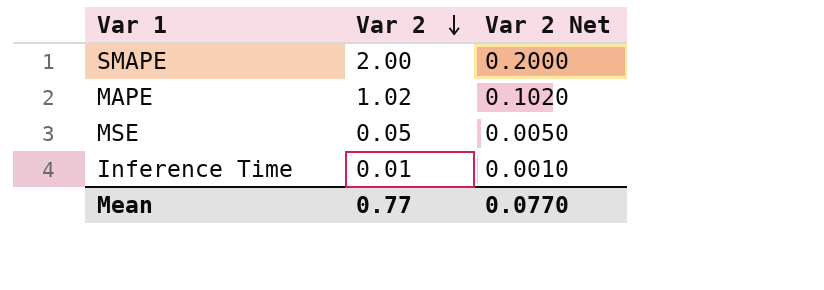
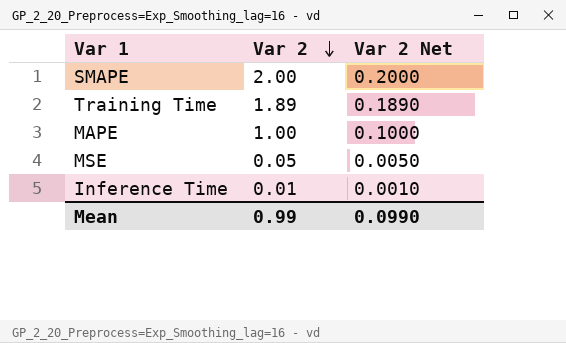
row Training Time: none -> 1.89 | 0.1890
MAPE | Var 2: 1.02 -> 1.00
MAPE | Var 2 Net: 0.1020 -> 0.1000
Mean | Var 2: 0.77 -> 0.99
Mean | Var 2 Net: 0.0770 -> 0.0990

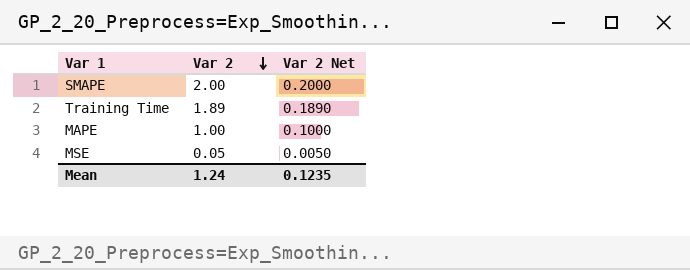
row Inference Time: 0.01 | 0.0010 -> none
Mean | Var 2: 0.99 -> 1.24
Mean | Var 2 Net: 0.0990 -> 0.1235

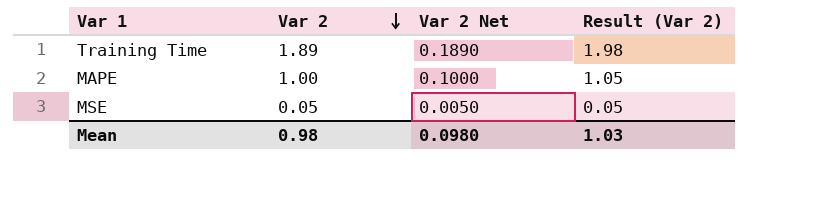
column Result (Var 2) | formula: none -> [Var 2] * 1.05
row SMAPE: 2.00 | 0.2000 -> none
Mean | Var 2: 1.24 -> 0.98
Mean | Var 2 Net: 0.1235 -> 0.0980

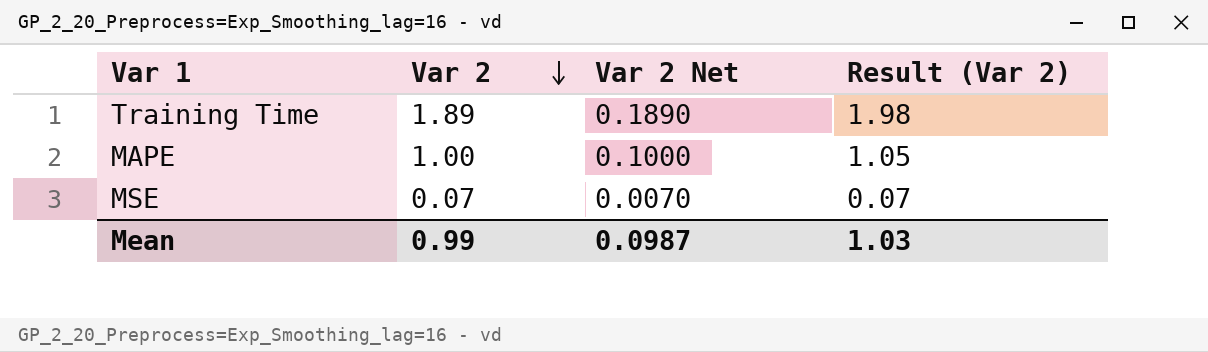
MSE | Var 2: 0.05 -> 0.07
MSE | Var 2 Net: 0.0050 -> 0.0070
MSE | Result (Var 2): 0.05 -> 0.07
Mean | Var 2: 0.98 -> 0.99
Mean | Var 2 Net: 0.0980 -> 0.0987

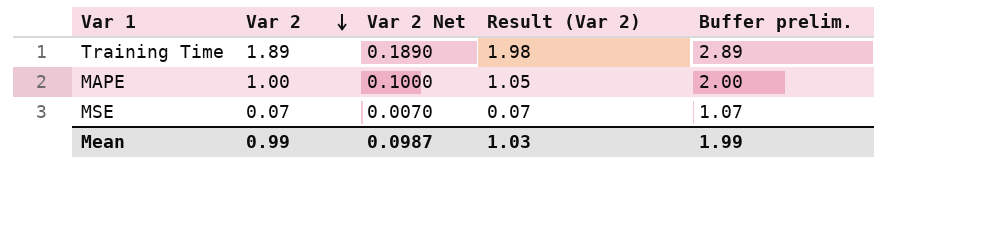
column Buffer prelim. | formula: none -> [Var 2] + 1

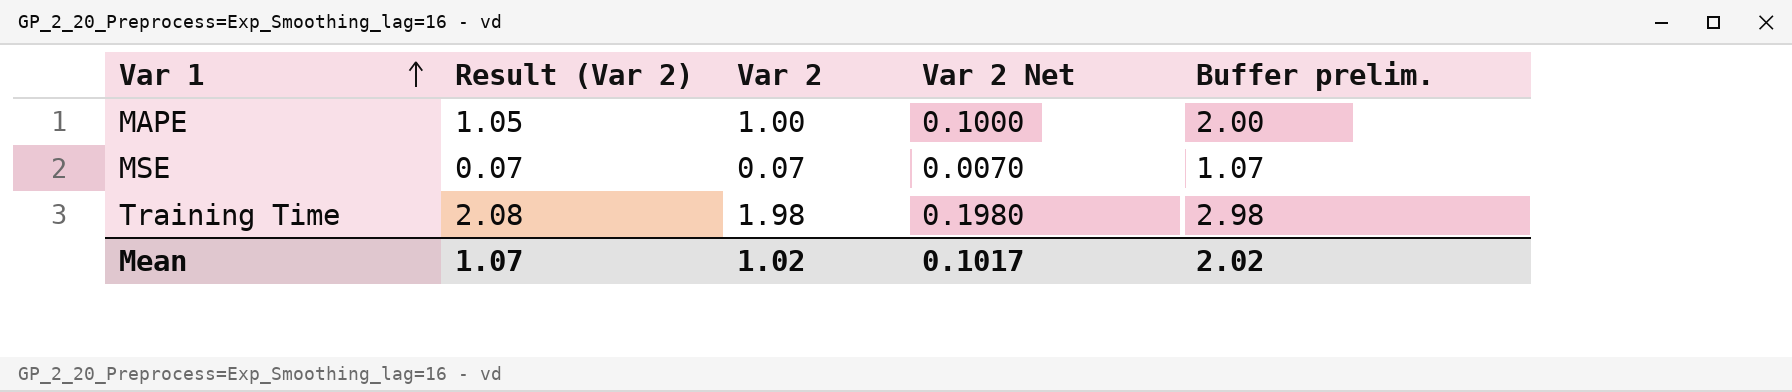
row order: Var 2 descending -> Var 1 ascending
column Result (Var 2) | position: 4 -> 2
Training Time | Result (Var 2): 1.98 -> 2.08
Training Time | Var 2: 1.89 -> 1.98
Training Time | Var 2 Net: 0.1890 -> 0.1980
Training Time | Buffer prelim.: 2.89 -> 2.98
Mean | Result (Var 2): 1.03 -> 1.07
Mean | Var 2: 0.99 -> 1.02
Mean | Var 2 Net: 0.0987 -> 0.1017
Mean | Buffer prelim.: 1.99 -> 2.02

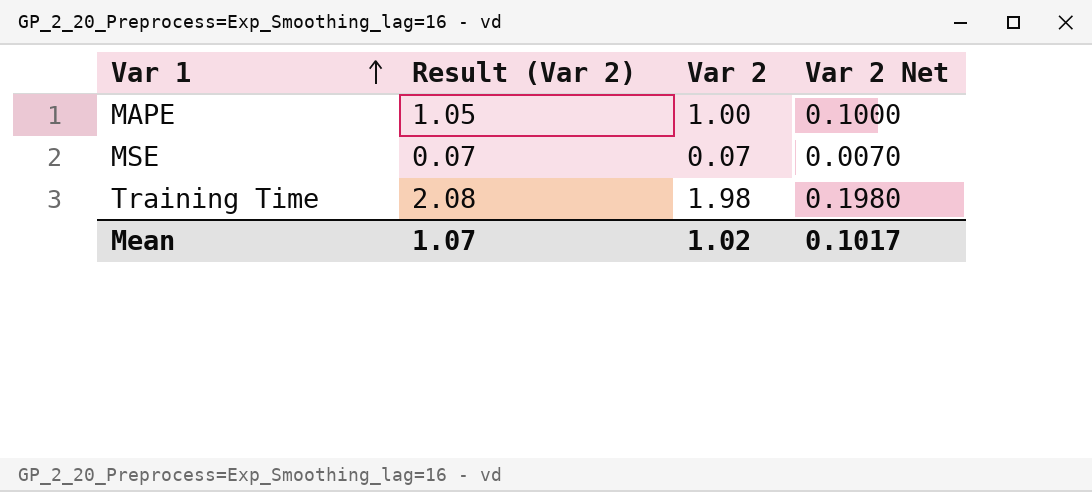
column Buffer prelim. | formula: [Var 2] + 1 -> none

